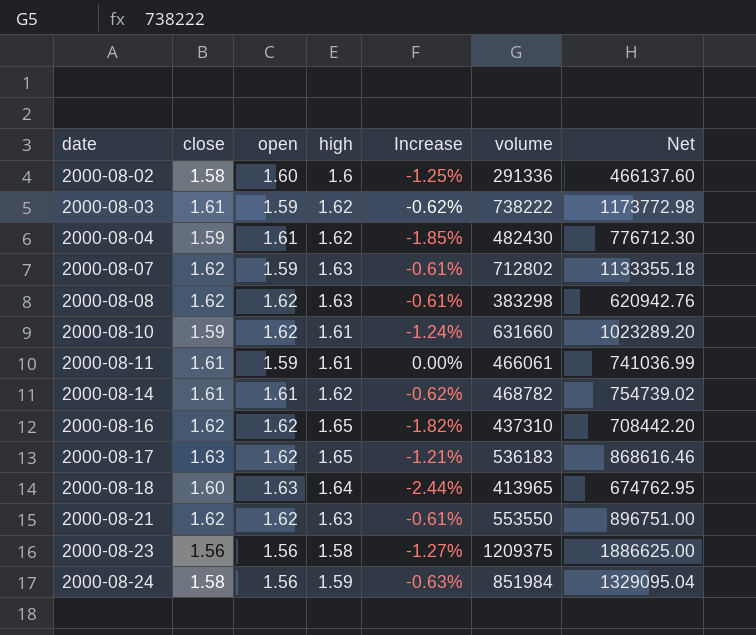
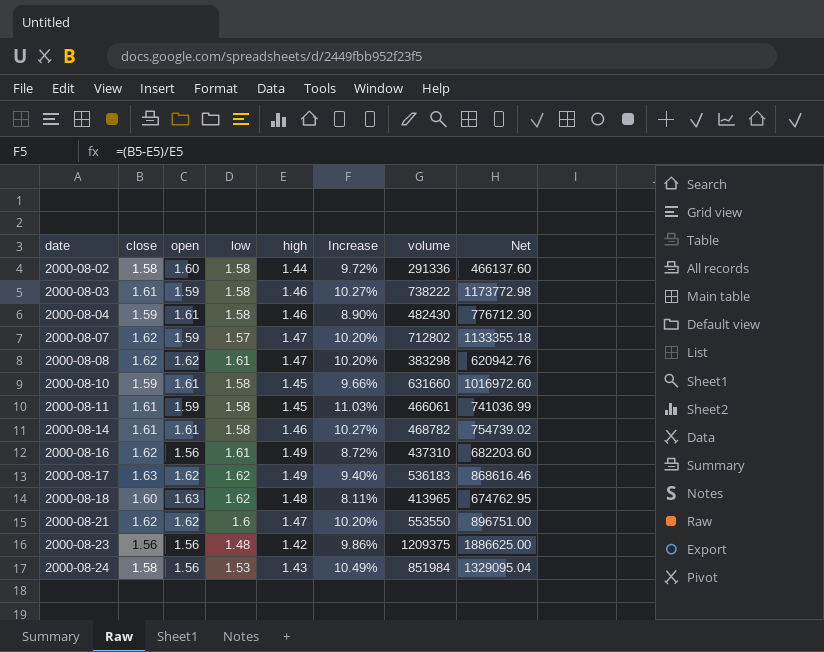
column low | position: none -> 4
2000-08-02 | high: 1.6 -> 1.44
2000-08-02 | Increase: -1.25% -> 9.72%
2000-08-03 | high: 1.62 -> 1.46
2000-08-03 | Increase: -0.62% -> 10.27%
2000-08-04 | high: 1.62 -> 1.46
2000-08-04 | Increase: -1.85% -> 8.90%
2000-08-07 | high: 1.63 -> 1.47
2000-08-07 | Increase: -0.61% -> 10.20%
2000-08-08 | high: 1.63 -> 1.47
2000-08-08 | Increase: -0.61% -> 10.20%
2000-08-10 | open: 1.62 -> 1.61
2000-08-10 | high: 1.61 -> 1.45
2000-08-10 | Increase: -1.24% -> 9.66%
2000-08-10 | Net: 1023289.20 -> 1016972.60
2000-08-11 | high: 1.61 -> 1.45
2000-08-11 | Increase: 0.00% -> 11.03%
2000-08-14 | high: 1.62 -> 1.46
2000-08-14 | Increase: -0.62% -> 10.27%
2000-08-16 | open: 1.62 -> 1.56
2000-08-16 | high: 1.65 -> 1.49
2000-08-16 | Increase: -1.82% -> 8.72%
2000-08-16 | Net: 708442.20 -> 682203.60
2000-08-17 | high: 1.65 -> 1.49
2000-08-17 | Increase: -1.21% -> 9.40%
2000-08-18 | high: 1.64 -> 1.48
2000-08-18 | Increase: -2.44% -> 8.11%
2000-08-21 | high: 1.63 -> 1.47
2000-08-21 | Increase: -0.61% -> 10.20%
2000-08-23 | high: 1.58 -> 1.42
2000-08-23 | Increase: -1.27% -> 9.86%
2000-08-24 | high: 1.59 -> 1.43
2000-08-24 | Increase: -0.63% -> 10.49%

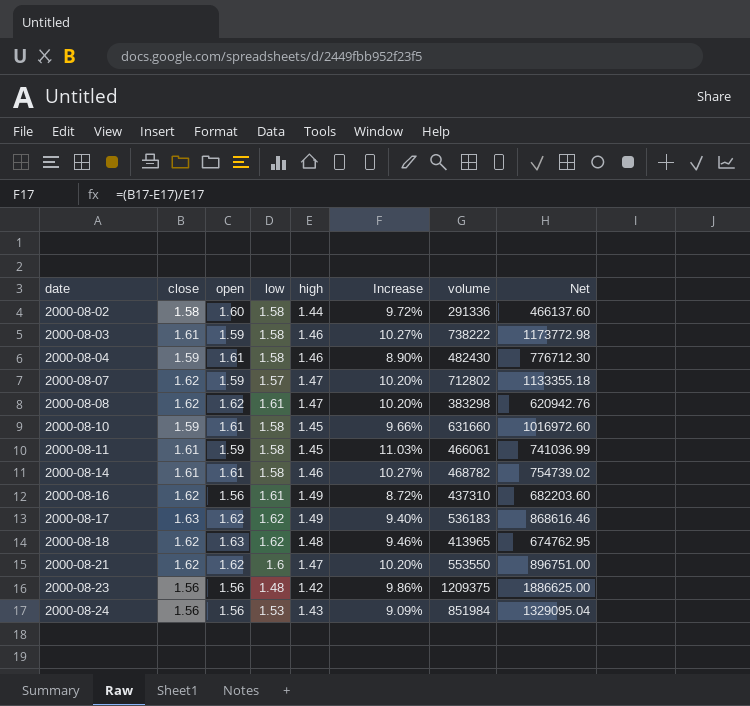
2000-08-18 | close: 1.60 -> 1.62
2000-08-18 | Increase: 8.11% -> 9.46%
2000-08-24 | close: 1.58 -> 1.56
2000-08-24 | Increase: 10.49% -> 9.09%

